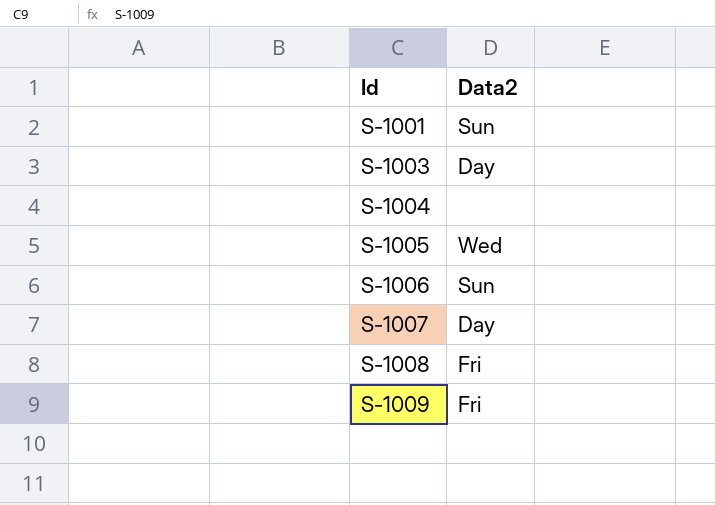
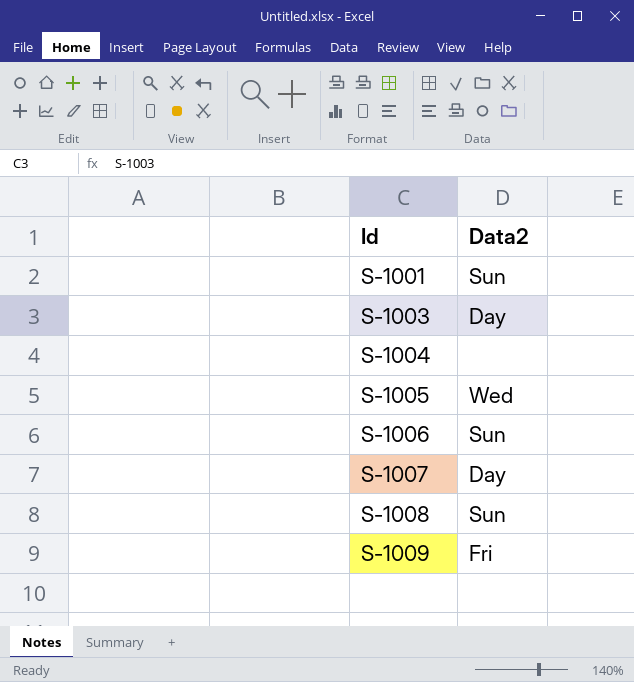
S-1008 | Data2: Fri -> Sun

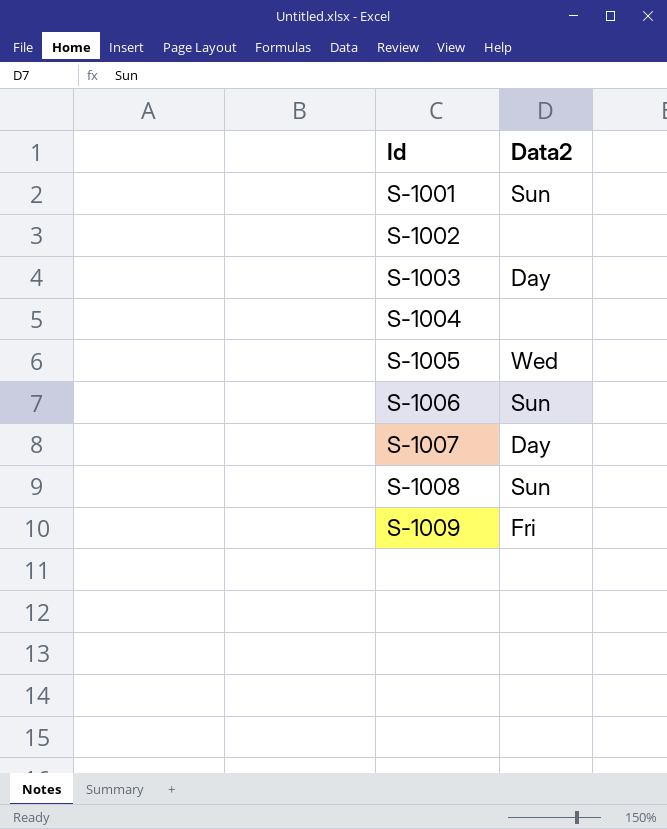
row S-1002: none -> none

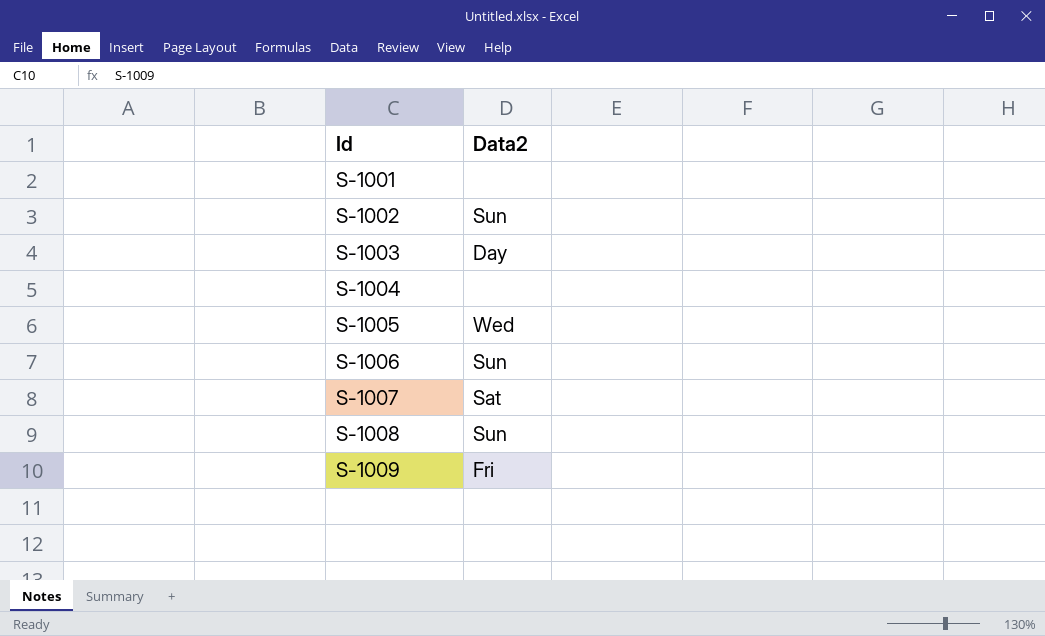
S-1001 | Data2: Sun -> none
S-1002 | Data2: none -> Sun
S-1007 | Data2: Day -> Sat

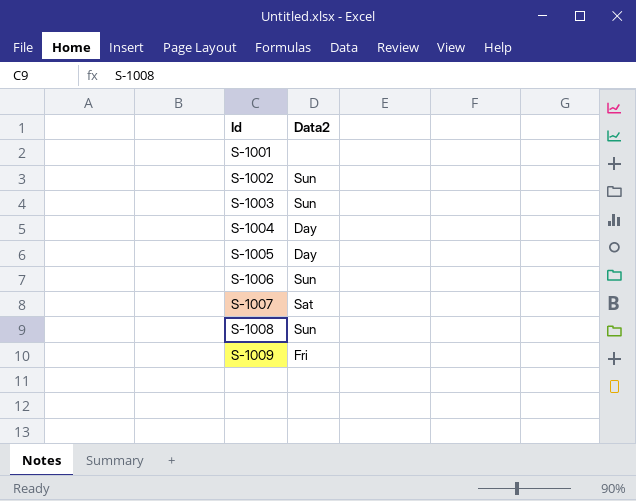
S-1003 | Data2: Day -> Sun
S-1004 | Data2: none -> Day
S-1005 | Data2: Wed -> Day

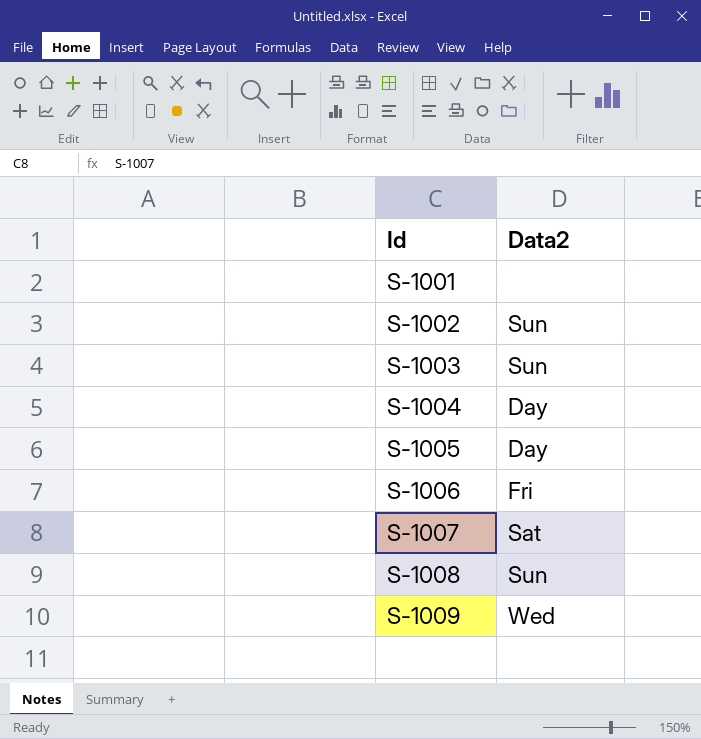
S-1006 | Data2: Sun -> Fri
S-1009 | Data2: Fri -> Wed

